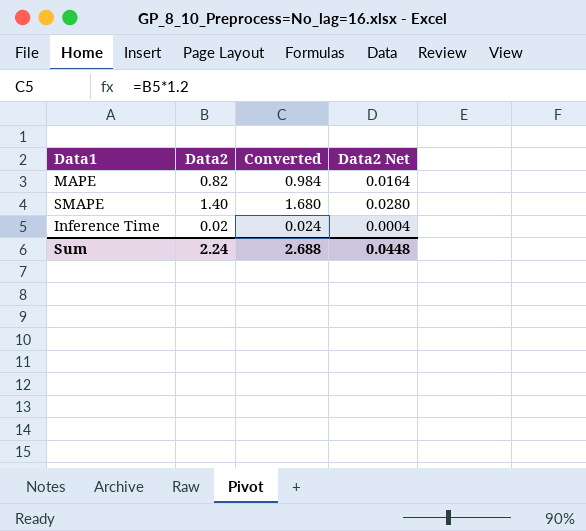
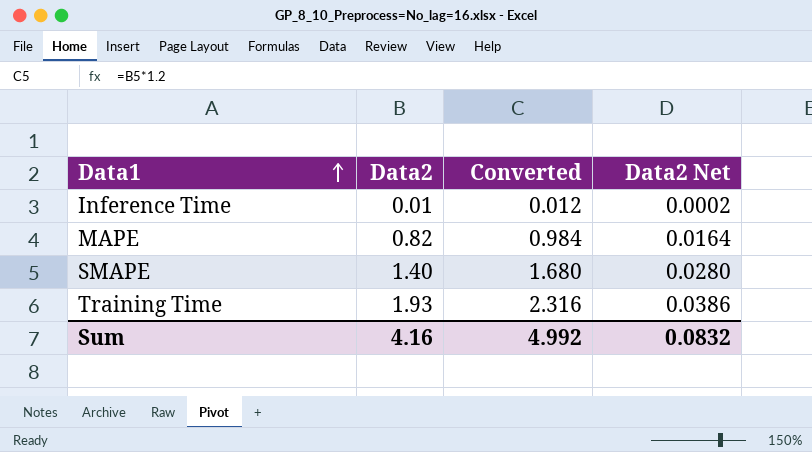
row order: none -> Data1 ascending
Inference Time | Data2: 0.02 -> 0.01
Inference Time | Converted: 0.024 -> 0.012
Inference Time | Data2 Net: 0.0004 -> 0.0002
row Training Time: none -> 1.93 | 2.316 | 0.0386
Sum | Data2: 2.24 -> 4.16
Sum | Converted: 2.688 -> 4.992
Sum | Data2 Net: 0.0448 -> 0.0832

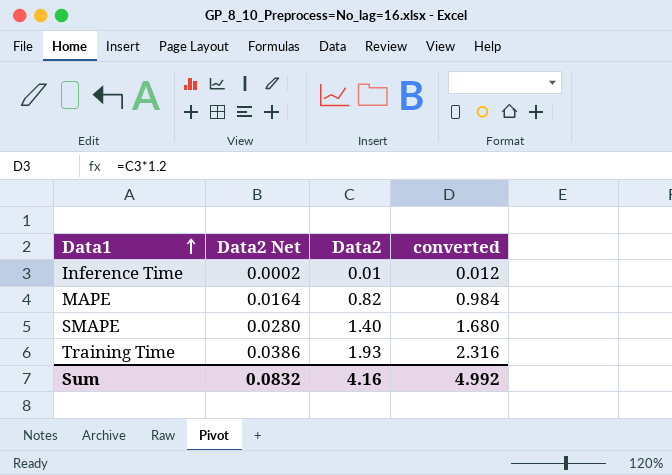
column Data2 Net | position: 4 -> 2
column name: Converted -> converted

